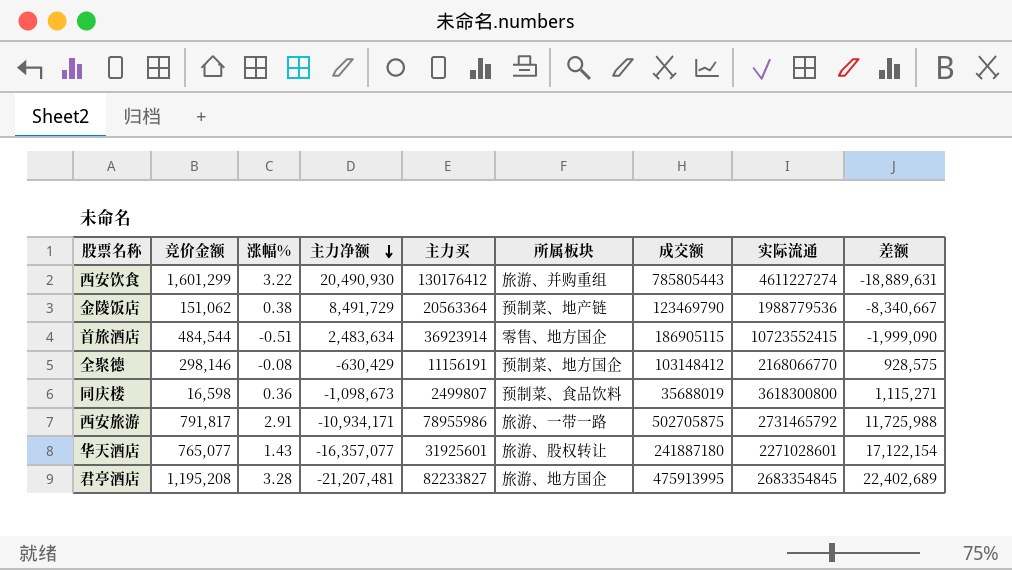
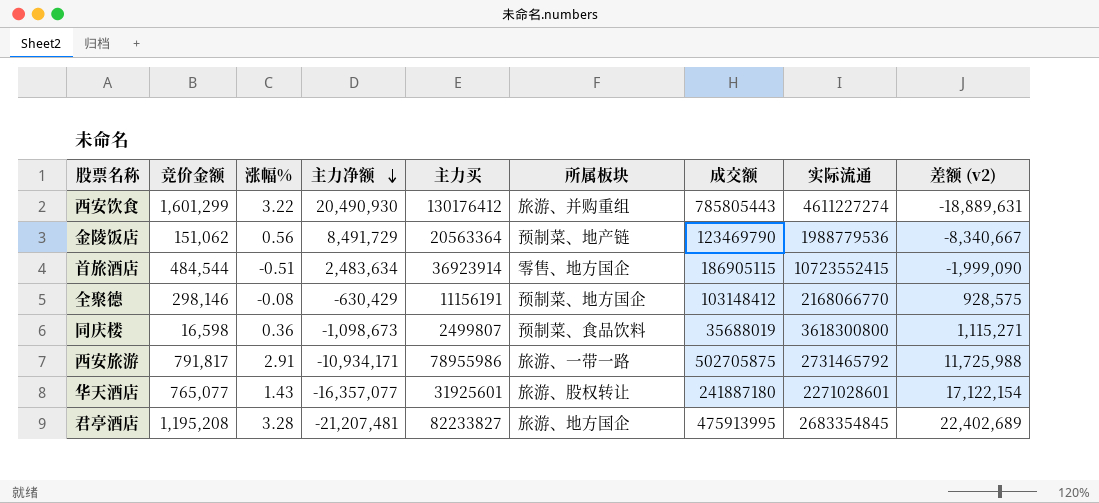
column name: 差额 -> 差额 (v2)
金陵饭店 | 涨幅%: 0.38 -> 0.56

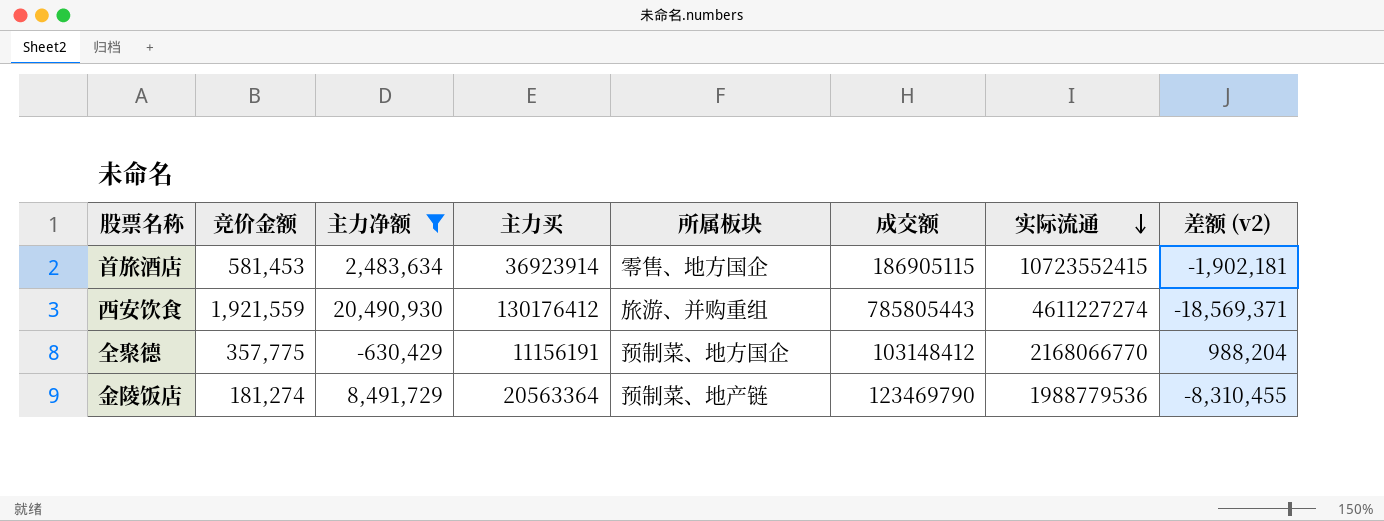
filter: none -> 主力净额 >= -630,429
row order: 主力净额 descending -> 实际流通 descending
column 涨幅% | position: 3 -> none
首旅酒店 | 竞价金额: 484,544 -> 581,453
首旅酒店 | 差额 (v2): -1,999,090 -> -1,902,181
西安饮食 | 竞价金额: 1,601,299 -> 1,921,559
西安饮食 | 差额 (v2): -18,889,631 -> -18,569,371
全聚德 | 竞价金额: 298,146 -> 357,775
全聚德 | 差额 (v2): 928,575 -> 988,204
金陵饭店 | 竞价金额: 151,062 -> 181,274
金陵饭店 | 差额 (v2): -8,340,667 -> -8,310,455

